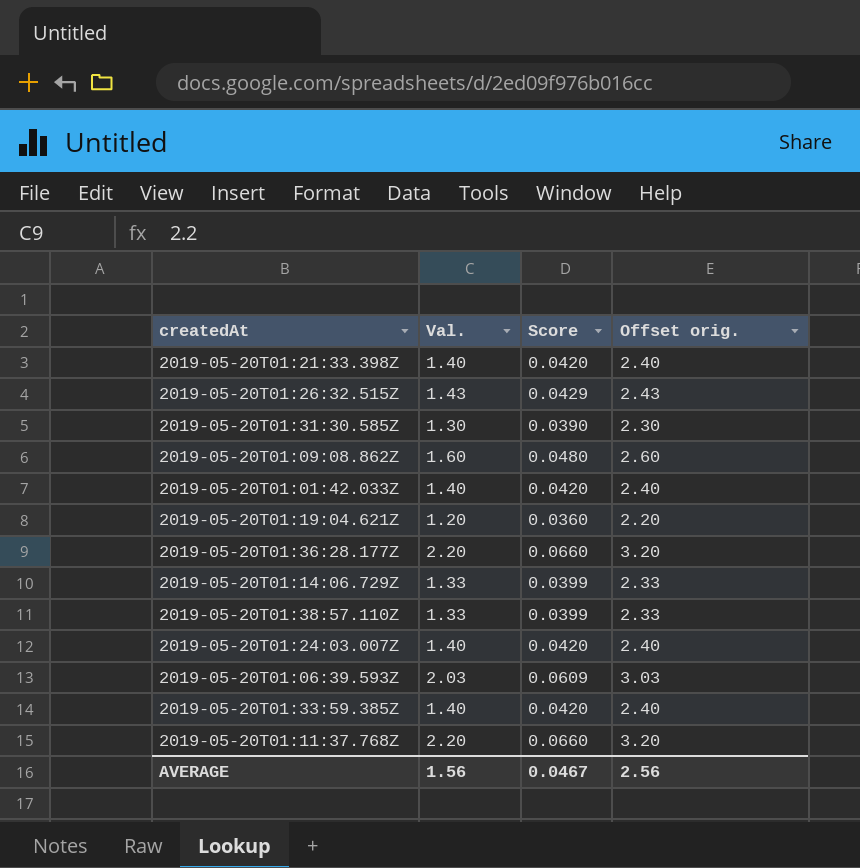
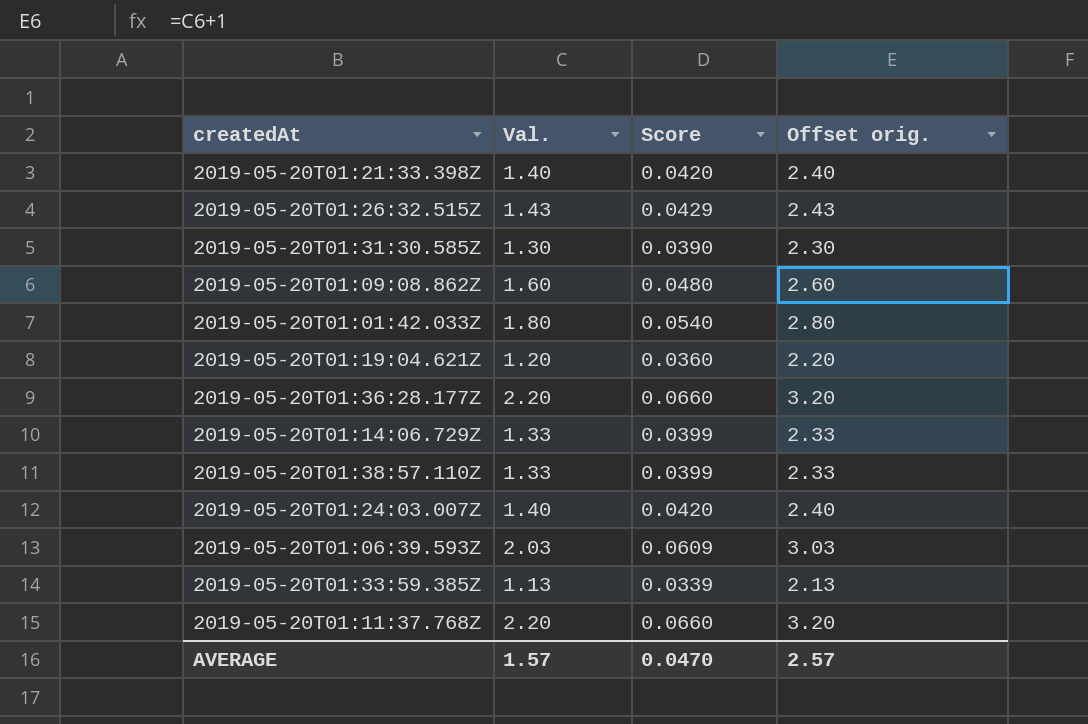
2019-05-20T01:01:42.033Z | Val.: 1.40 -> 1.80
2019-05-20T01:01:42.033Z | Score: 0.0420 -> 0.0540
2019-05-20T01:01:42.033Z | Offset orig.: 2.40 -> 2.80
2019-05-20T01:33:59.385Z | Val.: 1.40 -> 1.13
2019-05-20T01:33:59.385Z | Score: 0.0420 -> 0.0339
2019-05-20T01:33:59.385Z | Offset orig.: 2.40 -> 2.13
AVERAGE | Val.: 1.56 -> 1.57
AVERAGE | Score: 0.0467 -> 0.0470
AVERAGE | Offset orig.: 2.56 -> 2.57

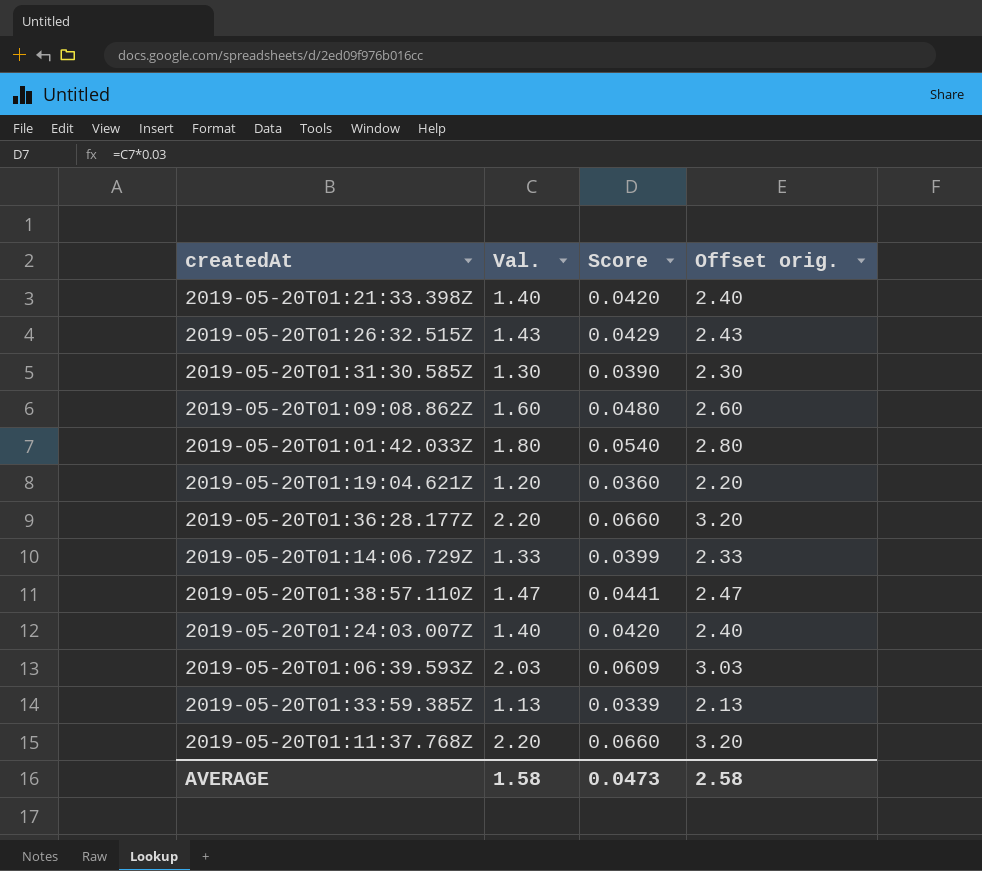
2019-05-20T01:38:57.110Z | Val.: 1.33 -> 1.47
2019-05-20T01:38:57.110Z | Score: 0.0399 -> 0.0441
2019-05-20T01:38:57.110Z | Offset orig.: 2.33 -> 2.47
AVERAGE | Val.: 1.57 -> 1.58
AVERAGE | Score: 0.0470 -> 0.0473
AVERAGE | Offset orig.: 2.57 -> 2.58

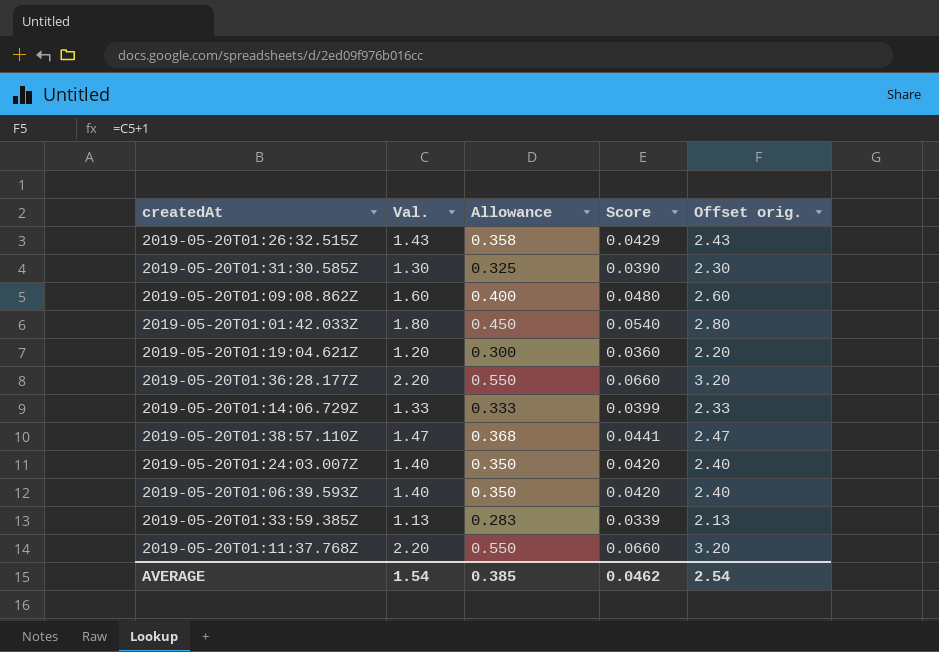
column Allowance | formula: none -> [Val.] * 0.25
row 2019-05-20T01:21:33.398Z: 1.40 | 0.0420 | 2.40 -> none
2019-05-20T01:06:39.593Z | Val.: 2.03 -> 1.40
2019-05-20T01:06:39.593Z | Score: 0.0609 -> 0.0420
2019-05-20T01:06:39.593Z | Offset orig.: 3.03 -> 2.40
AVERAGE | Val.: 1.58 -> 1.54
AVERAGE | Score: 0.0473 -> 0.0462
AVERAGE | Offset orig.: 2.58 -> 2.54

